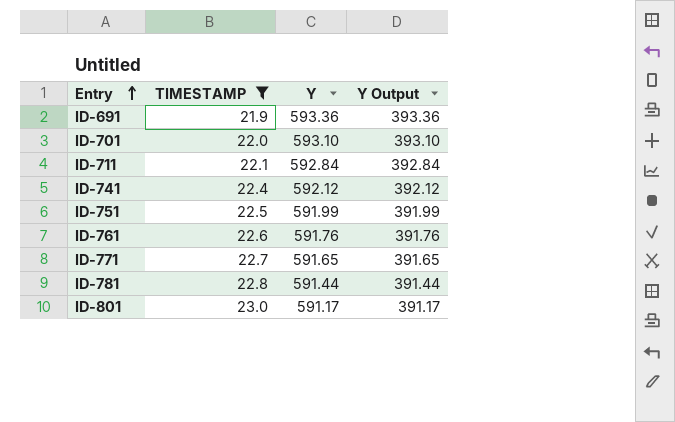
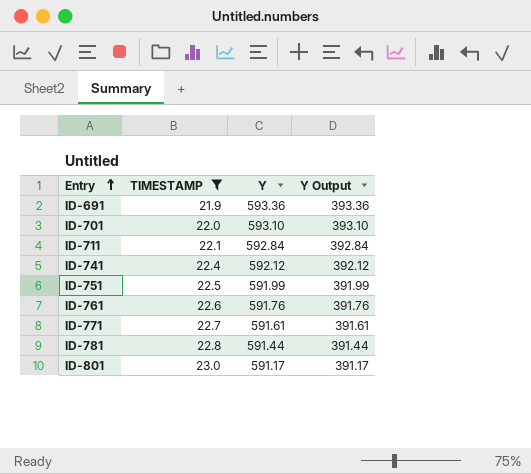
ID-771 | Y: 591.65 -> 591.61
ID-771 | Y Output: 391.65 -> 391.61

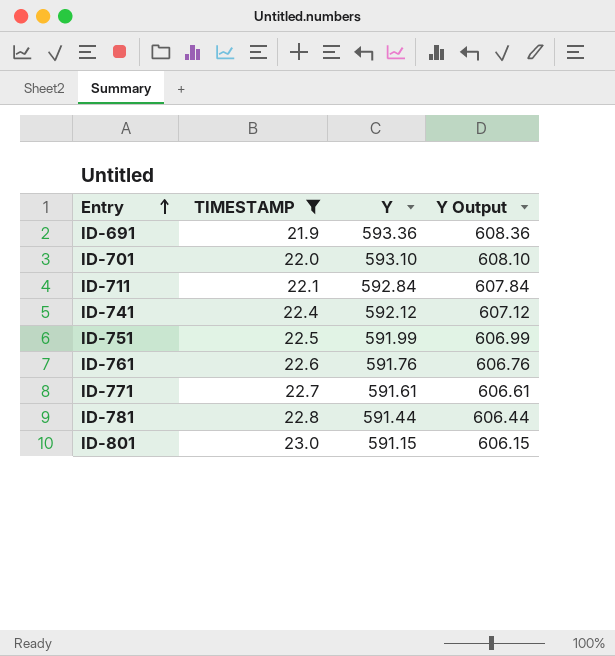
column Y Output | formula: [Y] - 200 -> [Y] + 15
ID-801 | Y: 591.17 -> 591.15

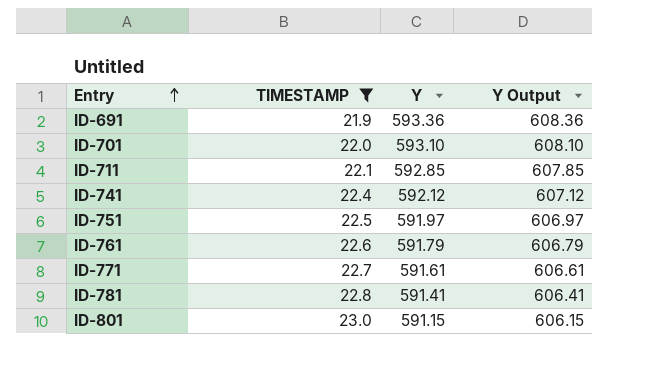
ID-711 | Y: 592.84 -> 592.85
ID-711 | Y Output: 607.84 -> 607.85
ID-751 | Y: 591.99 -> 591.97
ID-751 | Y Output: 606.99 -> 606.97
ID-761 | Y: 591.76 -> 591.79
ID-761 | Y Output: 606.76 -> 606.79
ID-781 | Y: 591.44 -> 591.41
ID-781 | Y Output: 606.44 -> 606.41

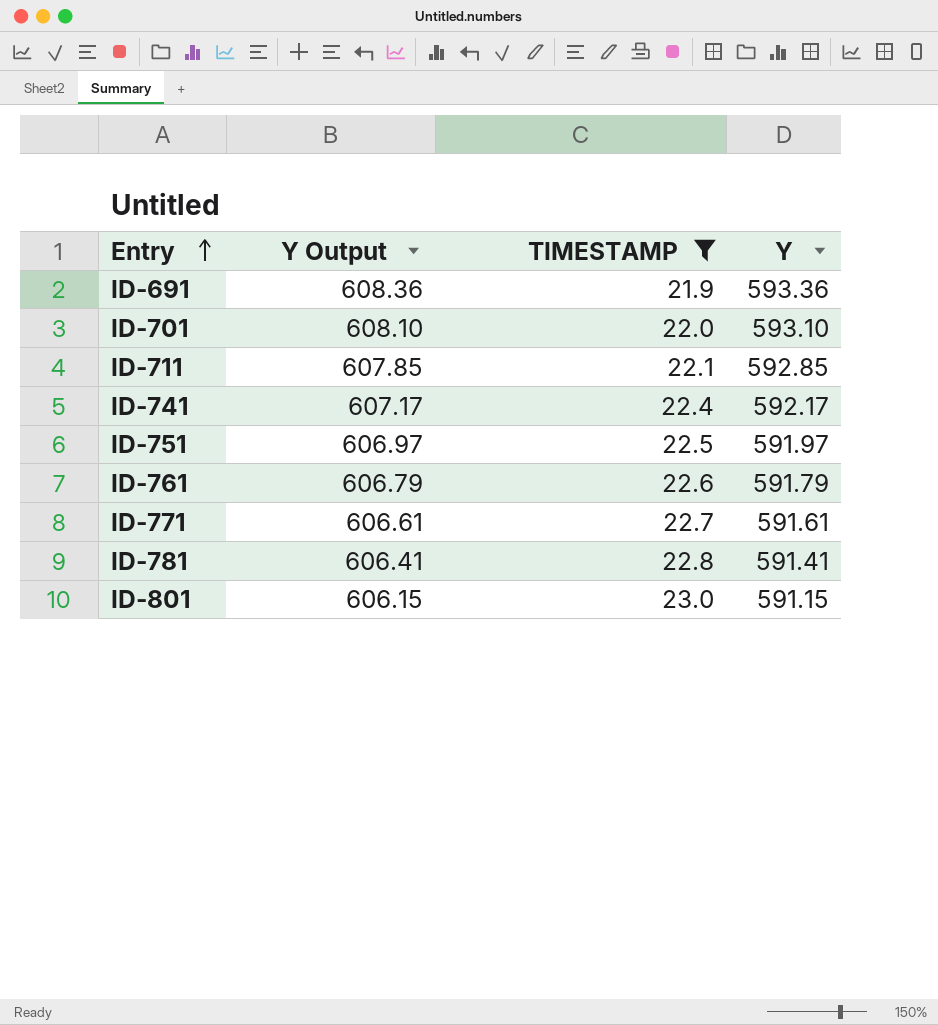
column Y Output | position: 4 -> 2
ID-741 | Y Output: 607.12 -> 607.17
ID-741 | Y: 592.12 -> 592.17

